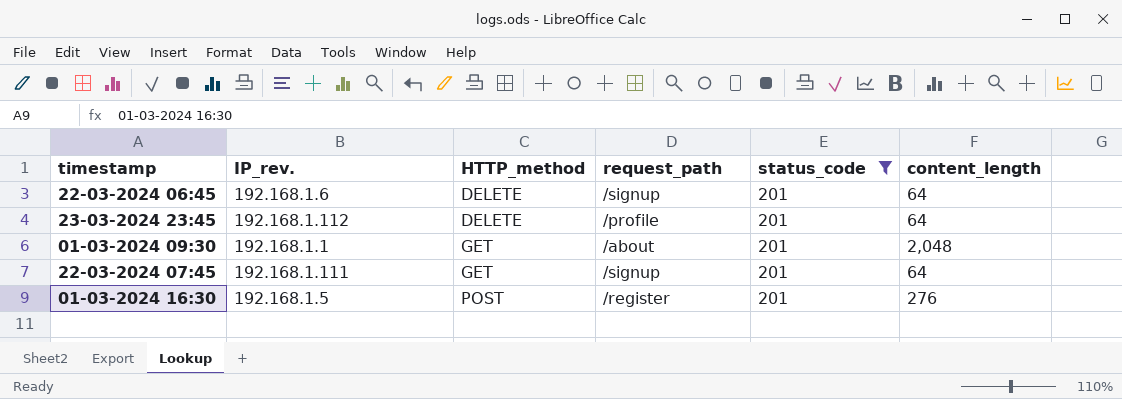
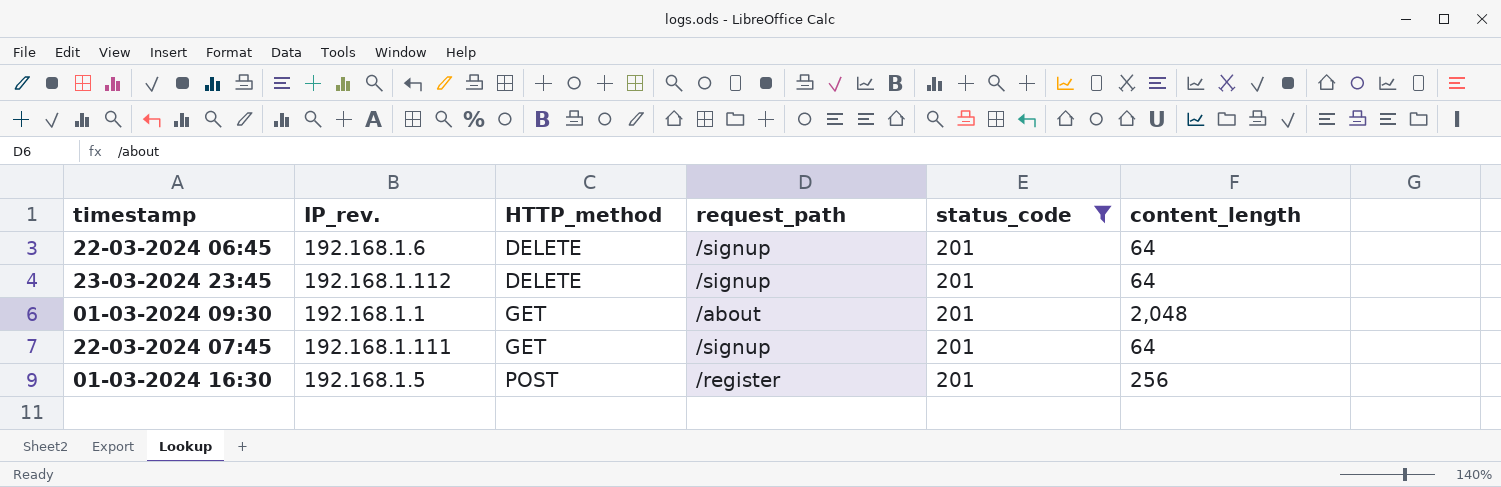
23-03-2024 23:45 | request_path: /profile -> /signup
01-03-2024 16:30 | content_length: 276 -> 256

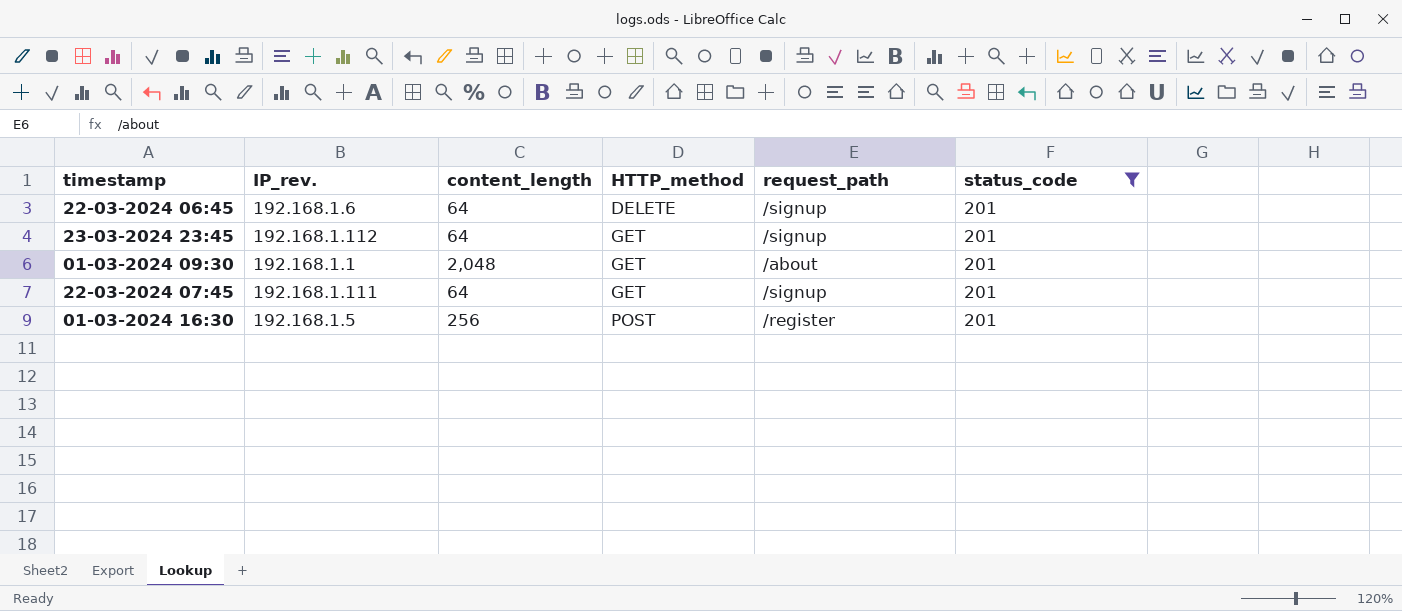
column content_length | position: 6 -> 3
23-03-2024 23:45 | HTTP_method: DELETE -> GET

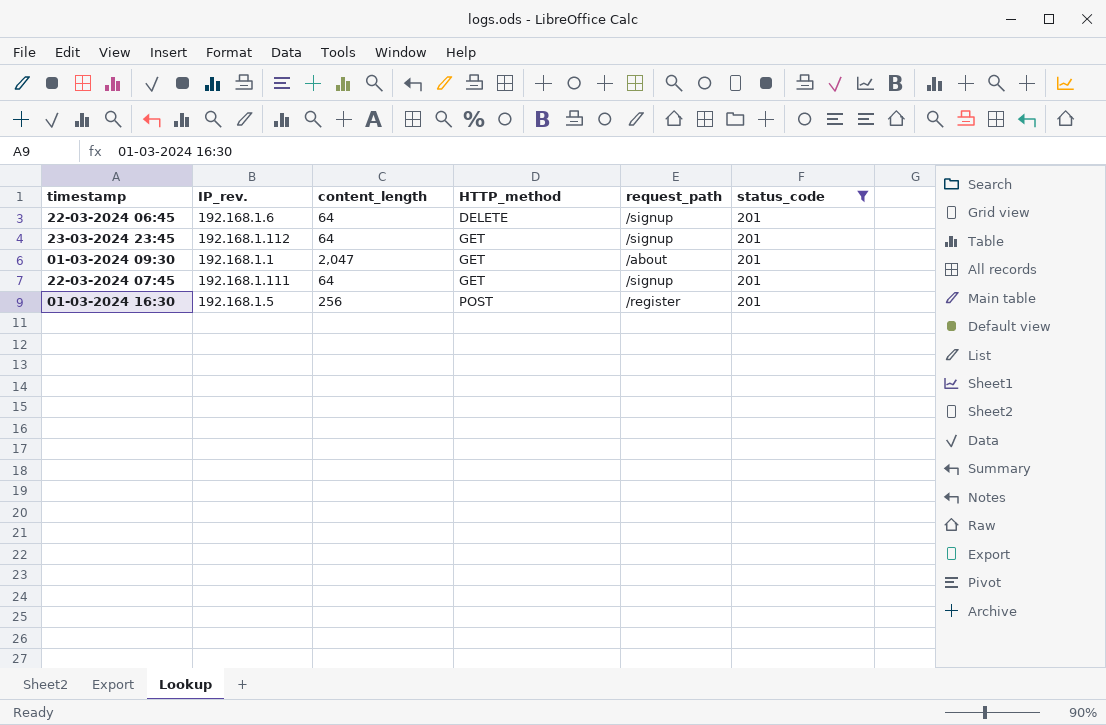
01-03-2024 09:30 | content_length: 2,048 -> 2,047

